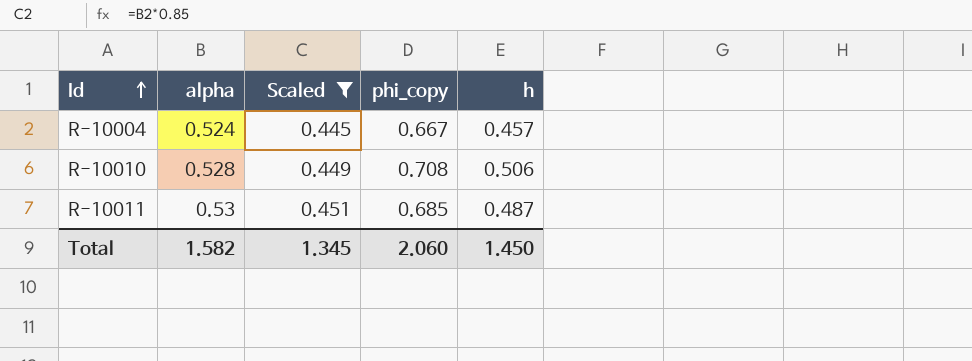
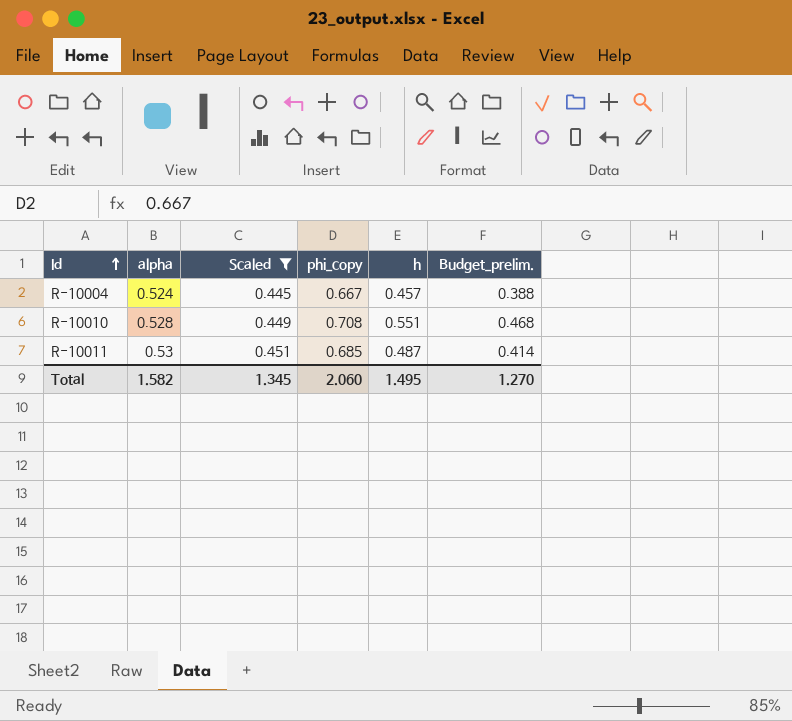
column Budget_prelim. | formula: none -> [h] * 0.85
R-10010 | h: 0.506 -> 0.551
Total | h: 1.450 -> 1.495

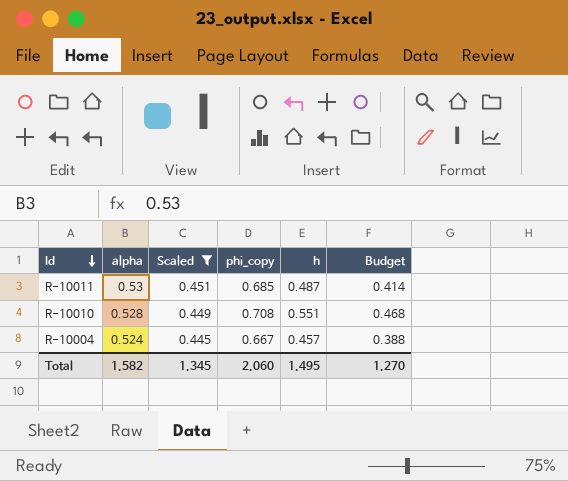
row order: Id ascending -> Id descending
column name: Budget_prelim. -> Budget

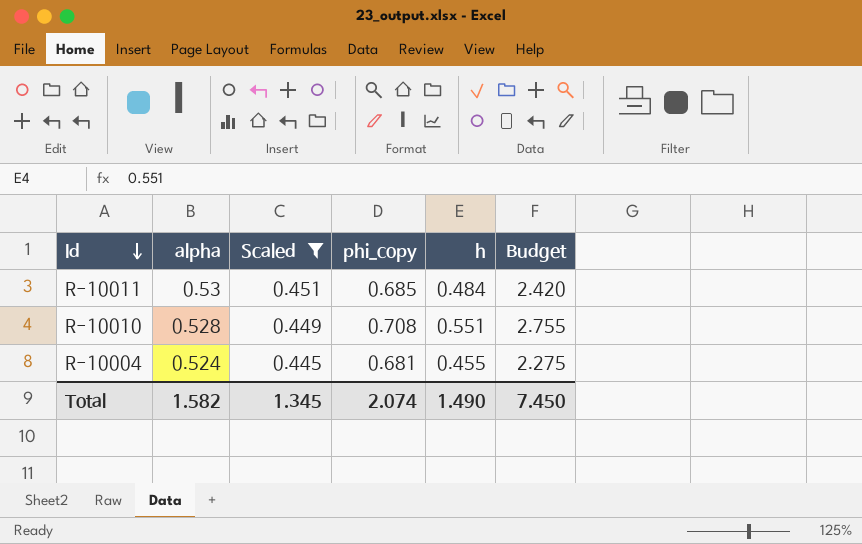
column Budget | formula: [h] * 0.85 -> [h] * 5
R-10011 | h: 0.487 -> 0.484
R-10004 | phi_copy: 0.667 -> 0.681
R-10004 | h: 0.457 -> 0.455
Total | phi_copy: 2.060 -> 2.074
Total | h: 1.495 -> 1.490
Total | Budget: 1.270 -> 7.450

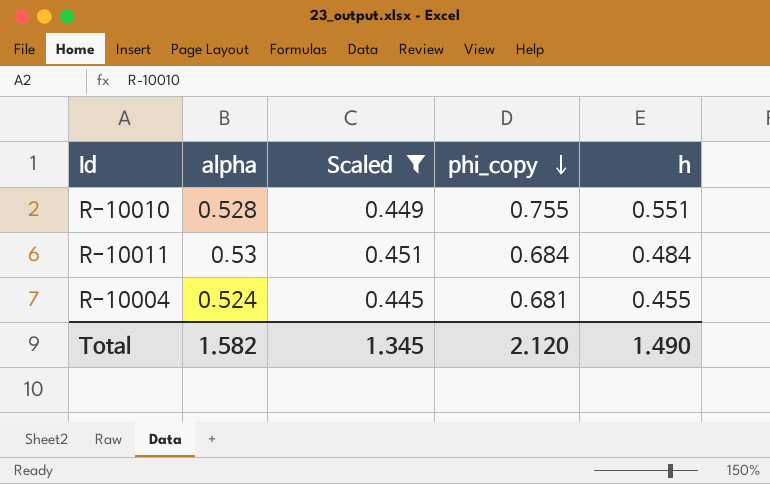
row order: Id descending -> phi_copy descending
column Budget | formula: [h] * 5 -> none
R-10010 | phi_copy: 0.708 -> 0.755
R-10011 | phi_copy: 0.685 -> 0.684
Total | phi_copy: 2.074 -> 2.120

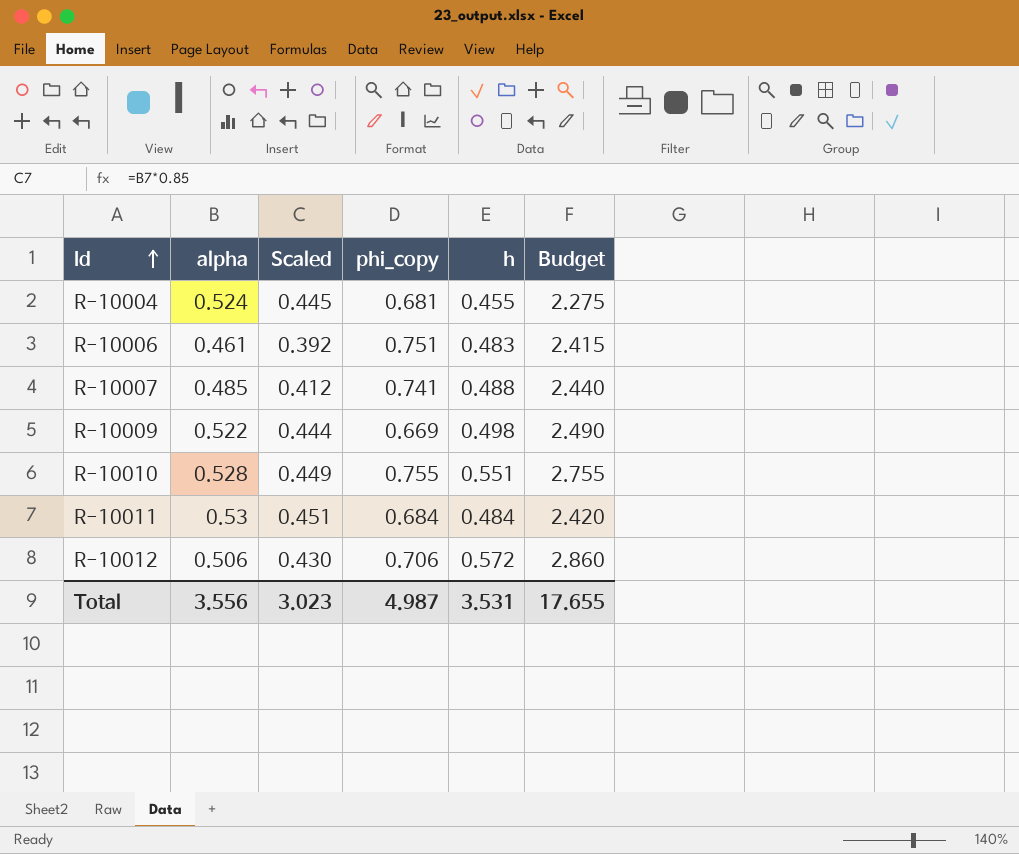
filter: Scaled >= 0.445 -> none
row order: phi_copy descending -> Id ascending
column Budget | formula: none -> [h] * 5
Total | alpha: 1.582 -> 3.556
Total | Scaled: 1.345 -> 3.023
Total | phi_copy: 2.120 -> 4.987
Total | h: 1.490 -> 3.531

